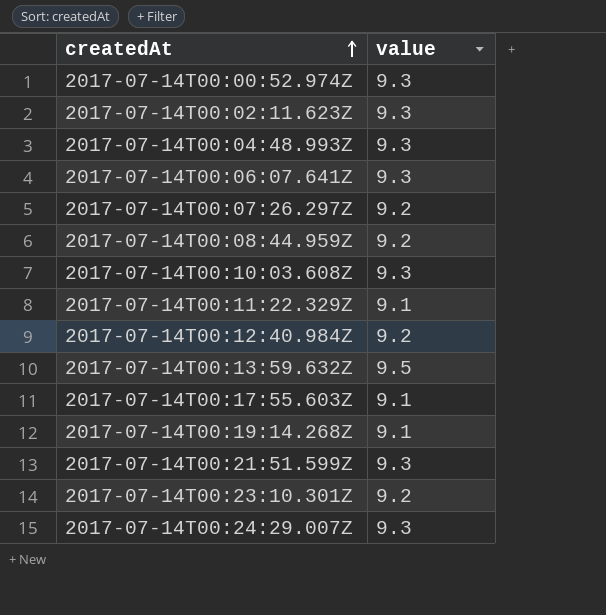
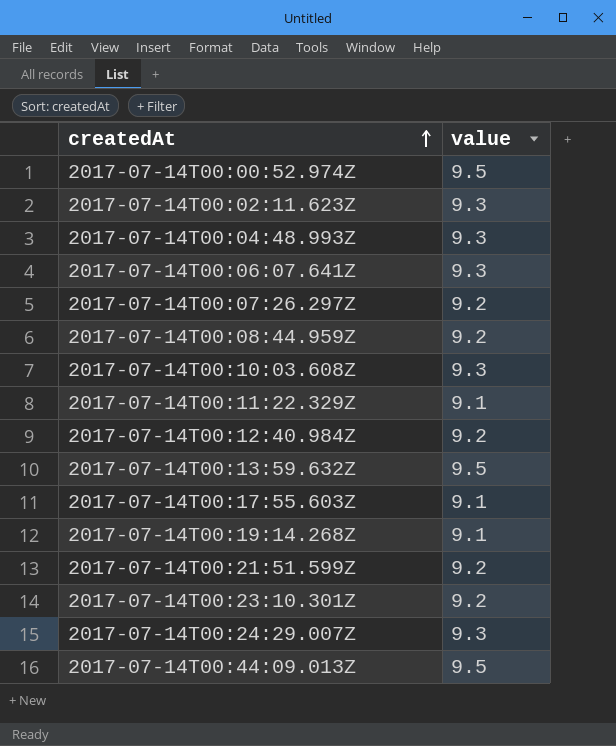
2017-07-14T00:00:52.974Z | value: 9.3 -> 9.5
2017-07-14T00:21:51.599Z | value: 9.3 -> 9.2
row 2017-07-14T00:44:09.013Z: none -> 9.5

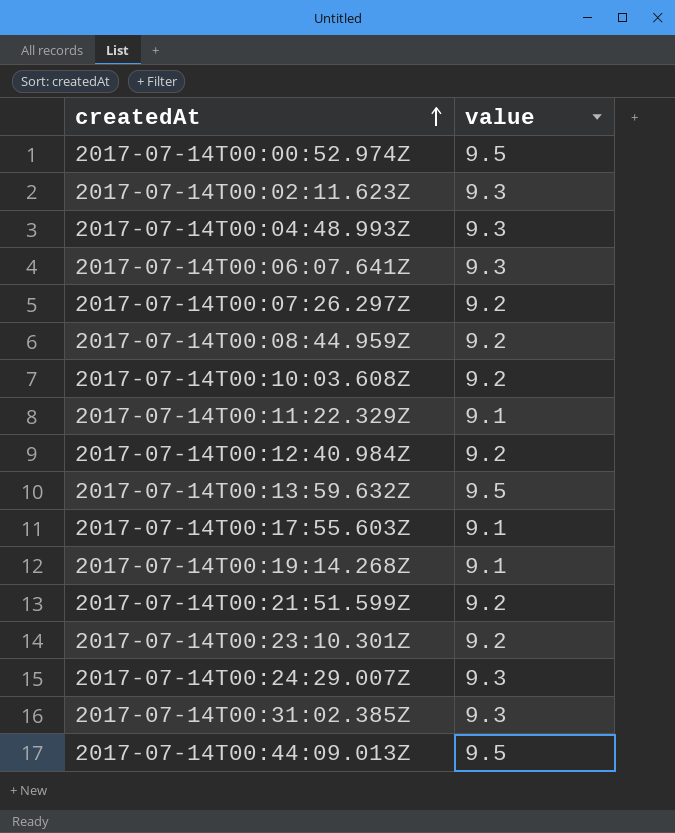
2017-07-14T00:10:03.608Z | value: 9.3 -> 9.2
row 2017-07-14T00:31:02.385Z: none -> 9.3

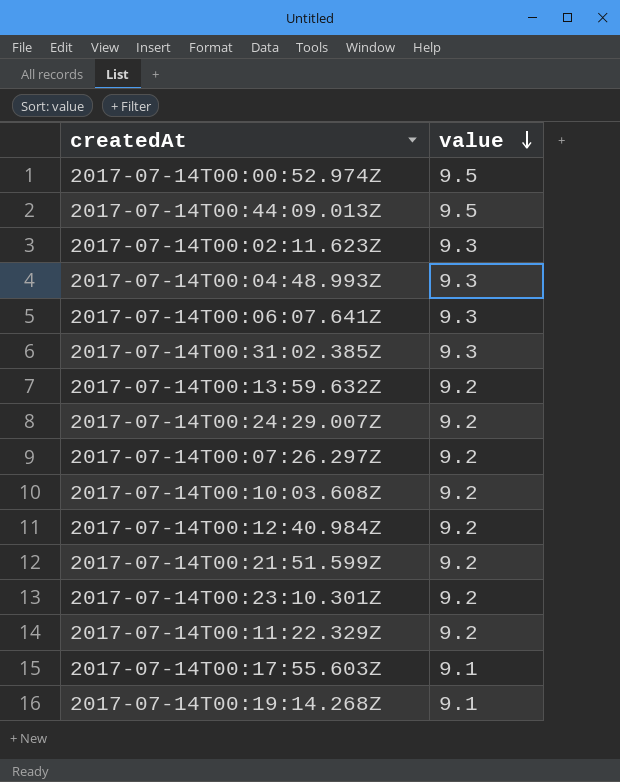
row order: createdAt ascending -> value descending
row 2017-07-14T00:08:44.959Z: 9.2 -> none
2017-07-14T00:13:59.632Z | value: 9.5 -> 9.2
2017-07-14T00:24:29.007Z | value: 9.3 -> 9.2
2017-07-14T00:11:22.329Z | value: 9.1 -> 9.2

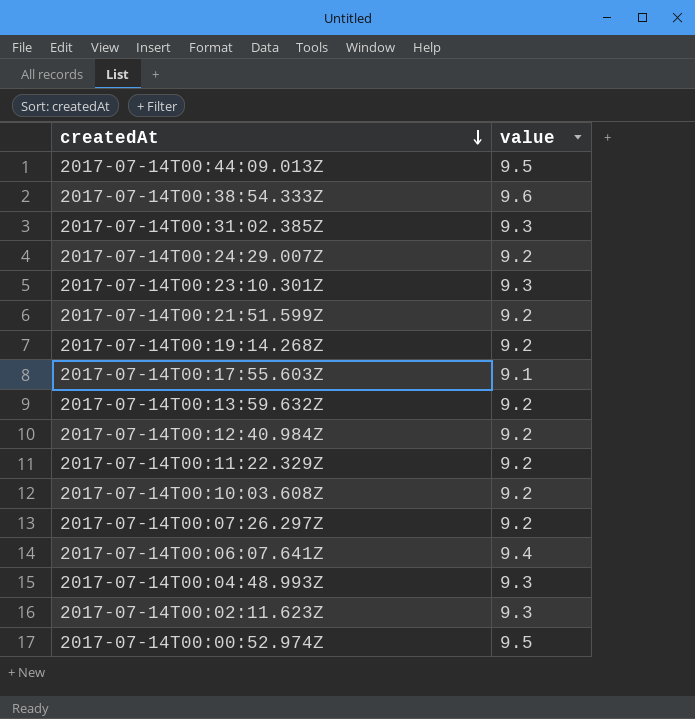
row order: value descending -> createdAt descending
row 2017-07-14T00:38:54.333Z: none -> 9.6
2017-07-14T00:23:10.301Z | value: 9.2 -> 9.3
2017-07-14T00:19:14.268Z | value: 9.1 -> 9.2
2017-07-14T00:06:07.641Z | value: 9.3 -> 9.4

